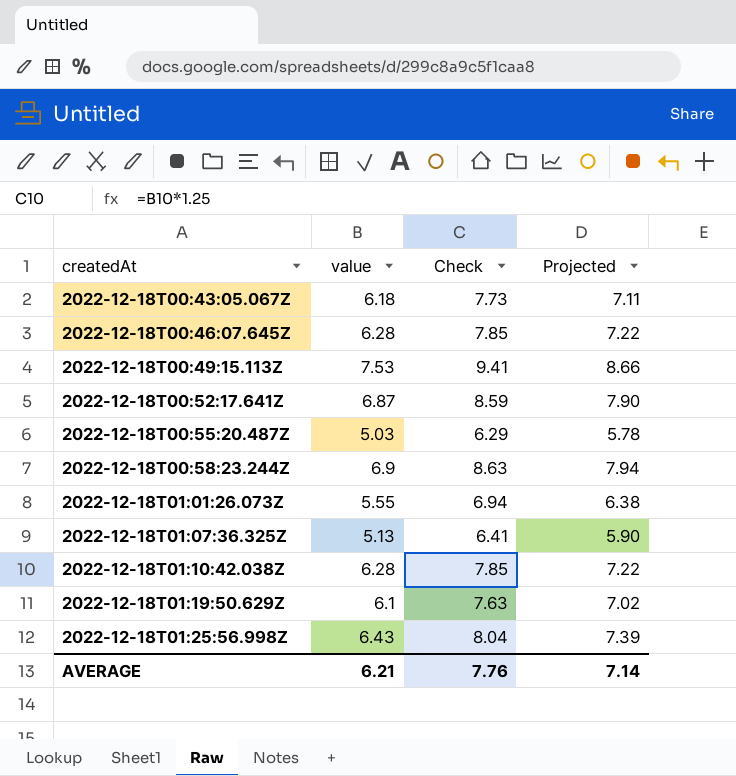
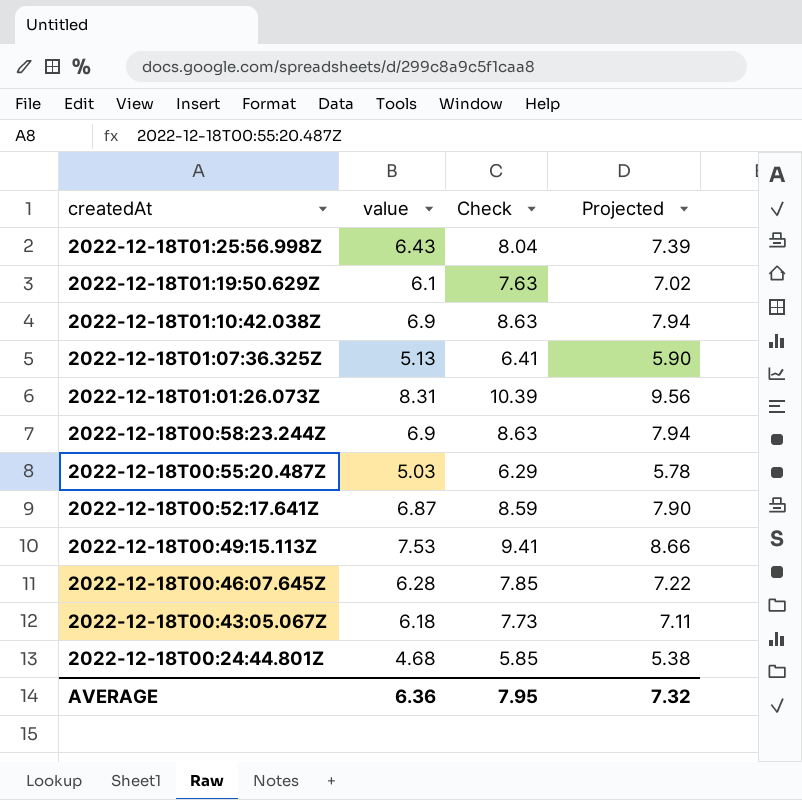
row order: createdAt ascending -> createdAt descending
2022-12-18T01:10:42.038Z | value: 6.28 -> 6.9
2022-12-18T01:10:42.038Z | Check: 7.85 -> 8.63
2022-12-18T01:10:42.038Z | Projected: 7.22 -> 7.94
2022-12-18T01:01:26.073Z | value: 5.55 -> 8.31
2022-12-18T01:01:26.073Z | Check: 6.94 -> 10.39
2022-12-18T01:01:26.073Z | Projected: 6.38 -> 9.56
row 2022-12-18T00:24:44.801Z: none -> 4.68 | 5.85 | 5.38
AVERAGE | value: 6.21 -> 6.36
AVERAGE | Check: 7.76 -> 7.95
AVERAGE | Projected: 7.14 -> 7.32

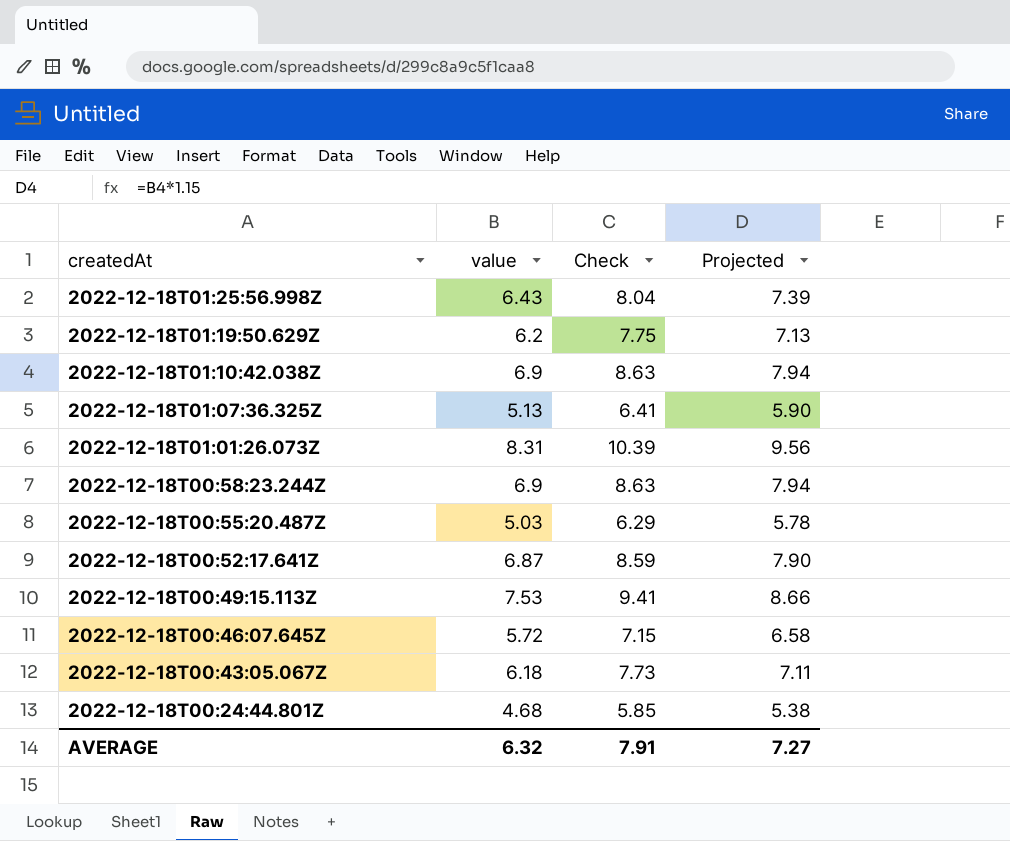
2022-12-18T01:19:50.629Z | value: 6.1 -> 6.2
2022-12-18T01:19:50.629Z | Check: 7.63 -> 7.75
2022-12-18T01:19:50.629Z | Projected: 7.02 -> 7.13
2022-12-18T00:46:07.645Z | value: 6.28 -> 5.72
2022-12-18T00:46:07.645Z | Check: 7.85 -> 7.15
2022-12-18T00:46:07.645Z | Projected: 7.22 -> 6.58
AVERAGE | value: 6.36 -> 6.32
AVERAGE | Check: 7.95 -> 7.91
AVERAGE | Projected: 7.32 -> 7.27

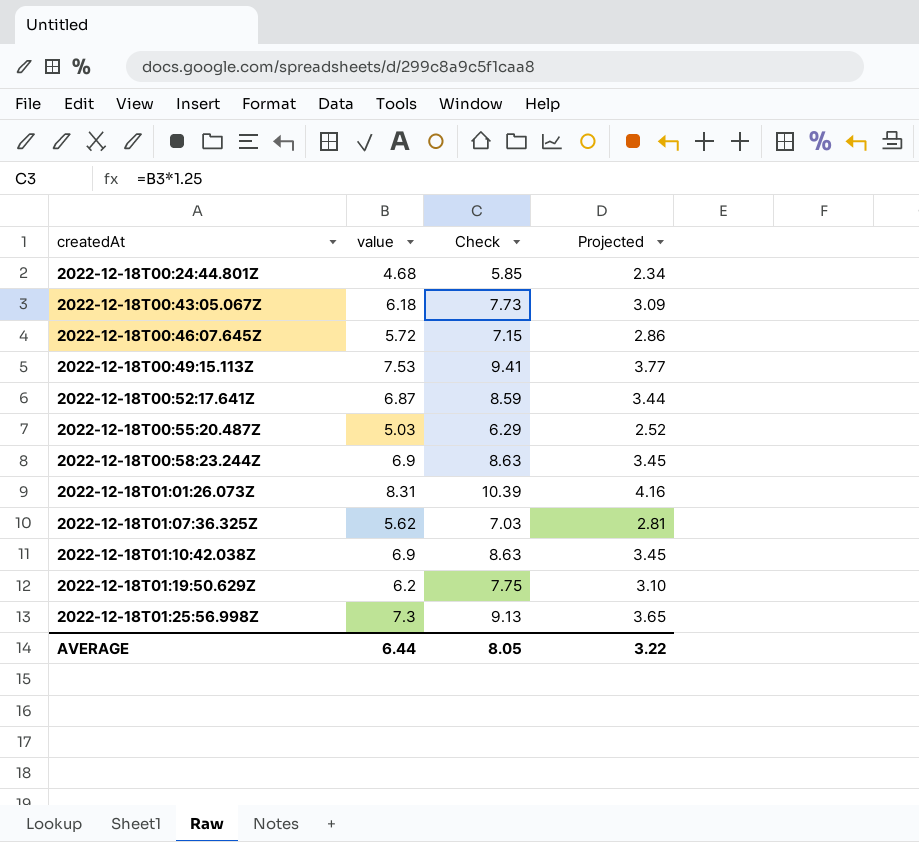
row order: createdAt descending -> createdAt ascending
column Projected | formula: [value] * 1.15 -> [value] * 0.5
2022-12-18T01:07:36.325Z | value: 5.13 -> 5.62
2022-12-18T01:07:36.325Z | Check: 6.41 -> 7.03
2022-12-18T01:25:56.998Z | value: 6.43 -> 7.3
2022-12-18T01:25:56.998Z | Check: 8.04 -> 9.13
AVERAGE | value: 6.32 -> 6.44
AVERAGE | Check: 7.91 -> 8.05
AVERAGE | Projected: 7.27 -> 3.22

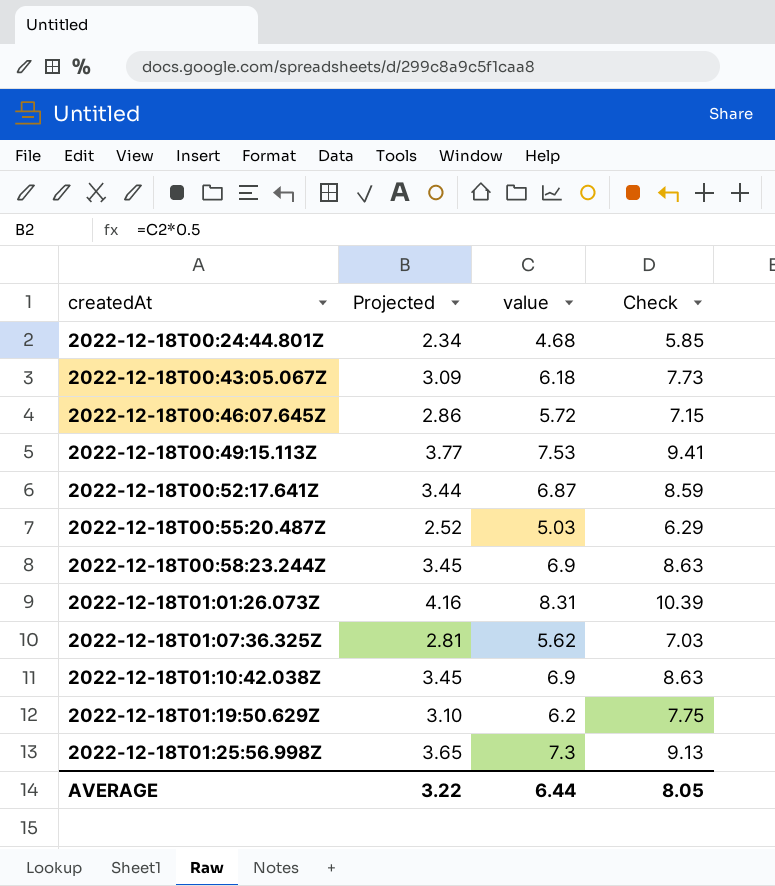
column Projected | position: 4 -> 2

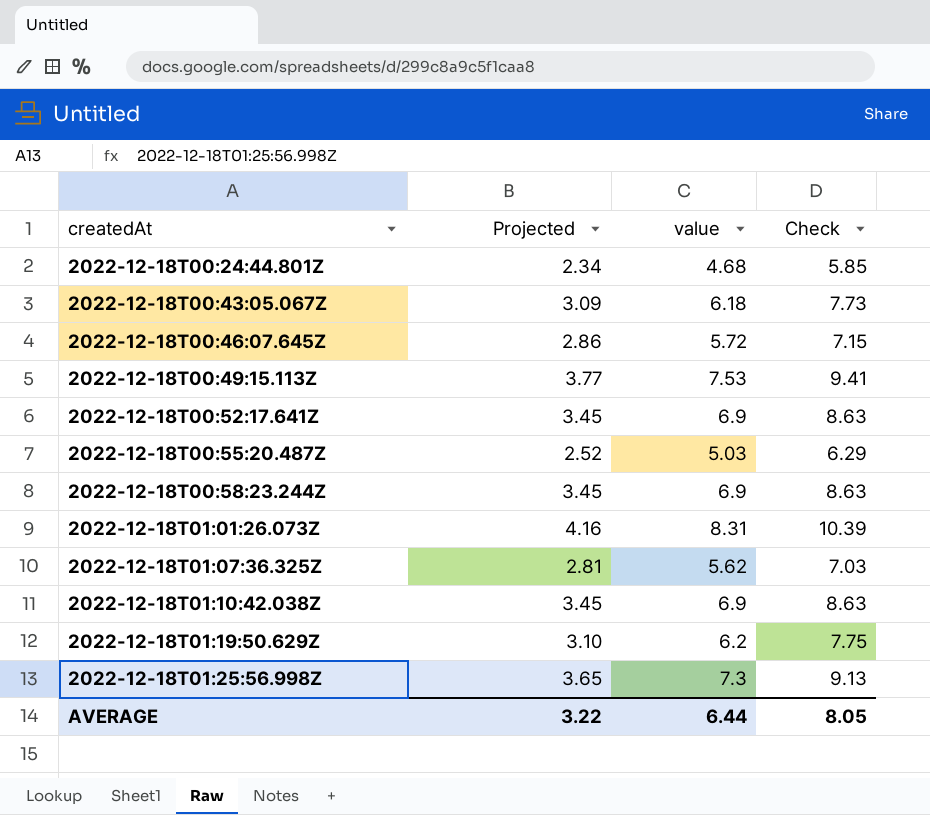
2022-12-18T00:52:17.641Z | Projected: 3.44 -> 3.45
2022-12-18T00:52:17.641Z | value: 6.87 -> 6.9
2022-12-18T00:52:17.641Z | Check: 8.59 -> 8.63

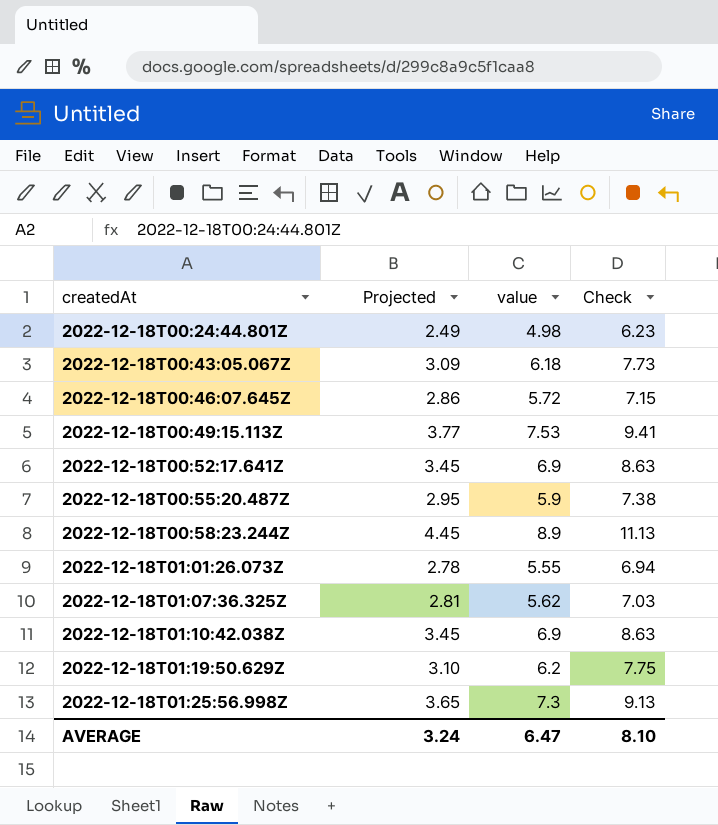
2022-12-18T00:24:44.801Z | Projected: 2.34 -> 2.49
2022-12-18T00:24:44.801Z | value: 4.68 -> 4.98
2022-12-18T00:24:44.801Z | Check: 5.85 -> 6.23
2022-12-18T00:55:20.487Z | Projected: 2.52 -> 2.95
2022-12-18T00:55:20.487Z | value: 5.03 -> 5.9
2022-12-18T00:55:20.487Z | Check: 6.29 -> 7.38
2022-12-18T00:58:23.244Z | Projected: 3.45 -> 4.45
2022-12-18T00:58:23.244Z | value: 6.9 -> 8.9
2022-12-18T00:58:23.244Z | Check: 8.63 -> 11.13
2022-12-18T01:01:26.073Z | Projected: 4.16 -> 2.78
2022-12-18T01:01:26.073Z | value: 8.31 -> 5.55
2022-12-18T01:01:26.073Z | Check: 10.39 -> 6.94
AVERAGE | Projected: 3.22 -> 3.24
AVERAGE | value: 6.44 -> 6.47
AVERAGE | Check: 8.05 -> 8.10

